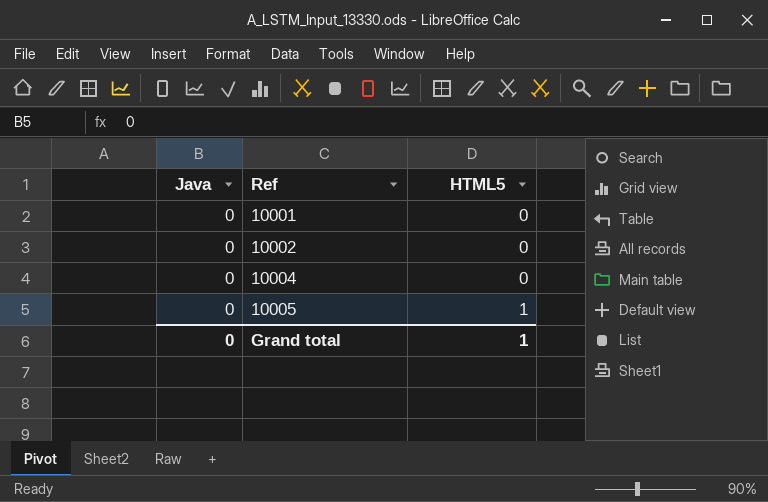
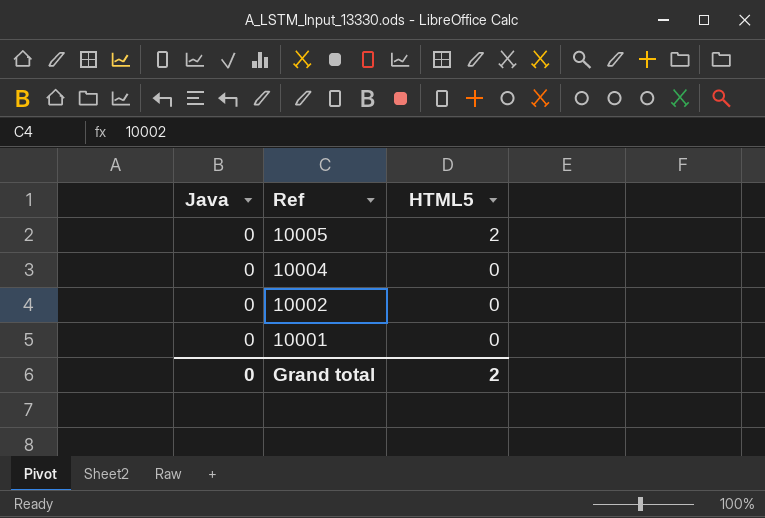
row order: Ref ascending -> Ref descending
10005 | HTML5: 1 -> 2
Grand total | HTML5: 1 -> 2

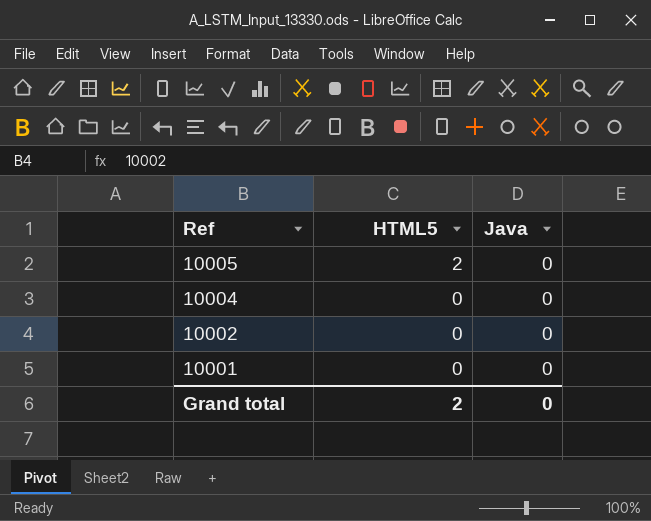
column Java | position: 1 -> 3

